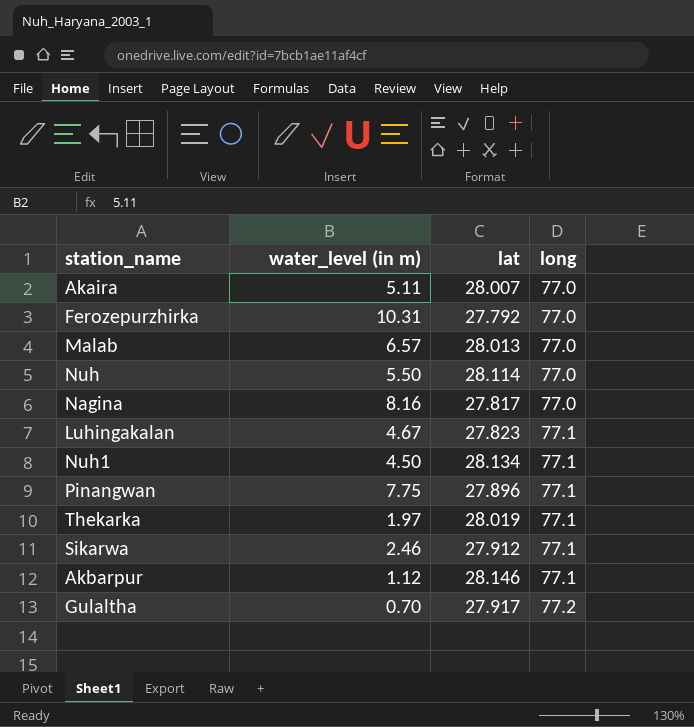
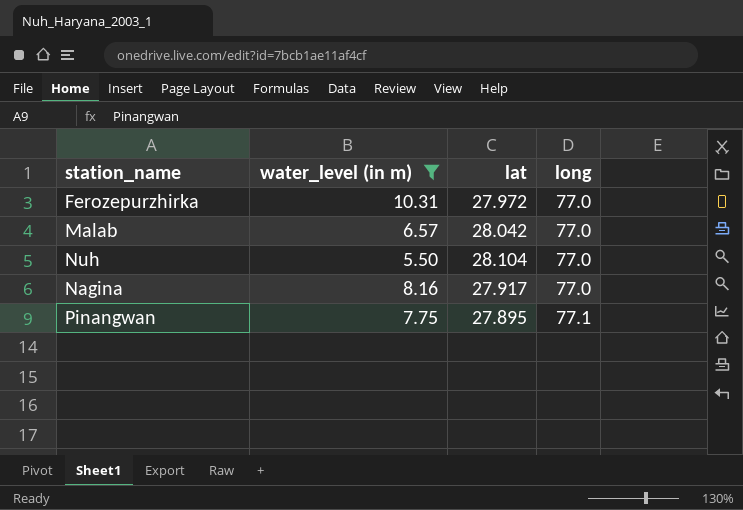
filter: none -> water_level (in m) >= 5.50
Ferozepurzhirka | lat: 27.792 -> 27.972
Malab | lat: 28.013 -> 28.042
Nuh | lat: 28.114 -> 28.104
Nagina | lat: 27.817 -> 27.917
Pinangwan | lat: 27.896 -> 27.895

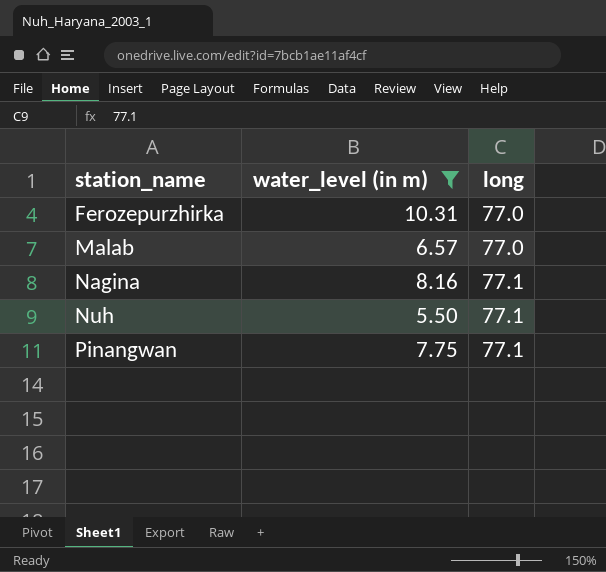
row order: long ascending -> station_name ascending
column lat | position: 3 -> none
Nagina | long: 77.0 -> 77.1
Nuh | long: 77.0 -> 77.1

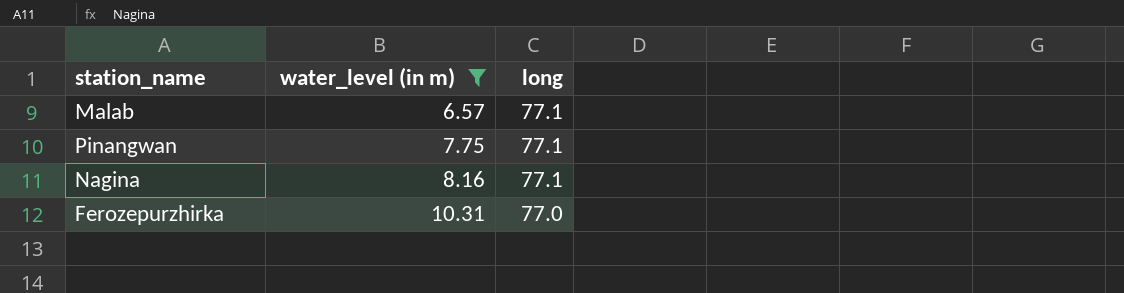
row order: station_name ascending -> water_level (in m) ascending
row Nuh: 5.50 | 77.1 -> none
Malab | long: 77.0 -> 77.1

